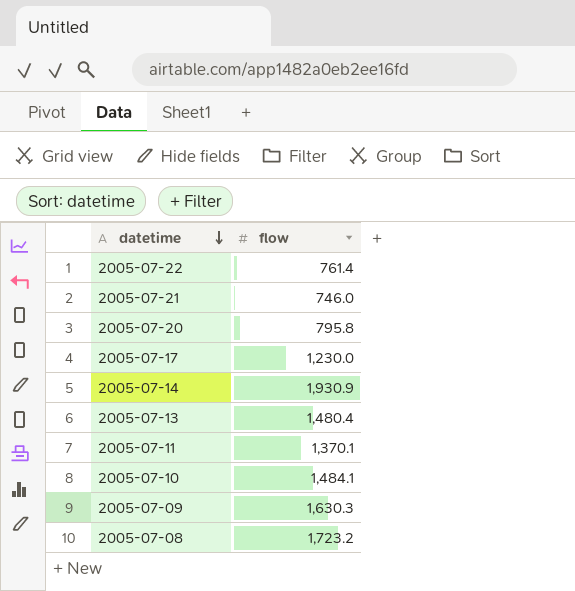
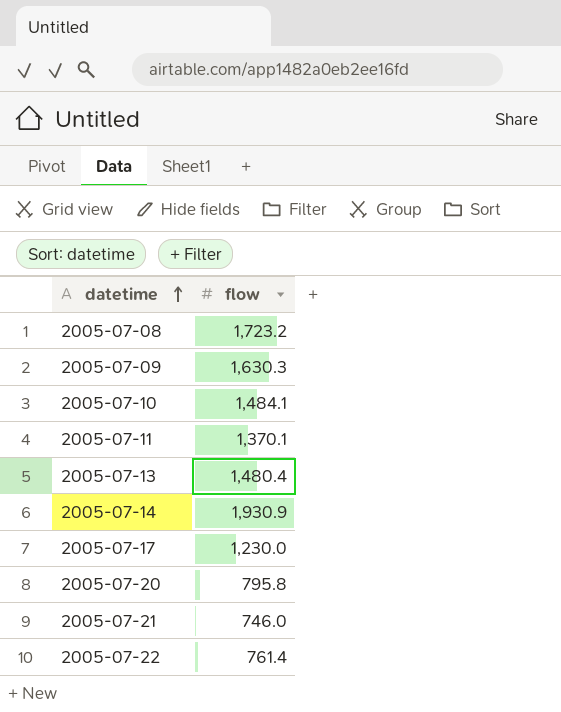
row order: datetime descending -> datetime ascending

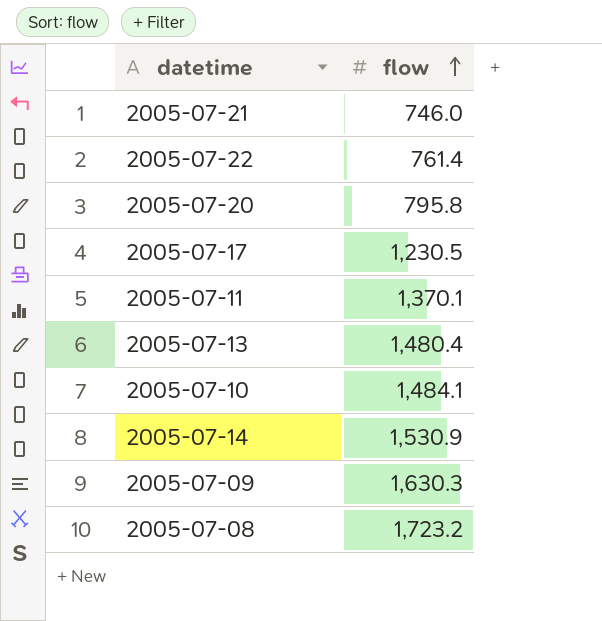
row order: datetime ascending -> flow ascending
2005-07-17 | flow: 1,230.0 -> 1,230.5
2005-07-14 | flow: 1,930.9 -> 1,530.9

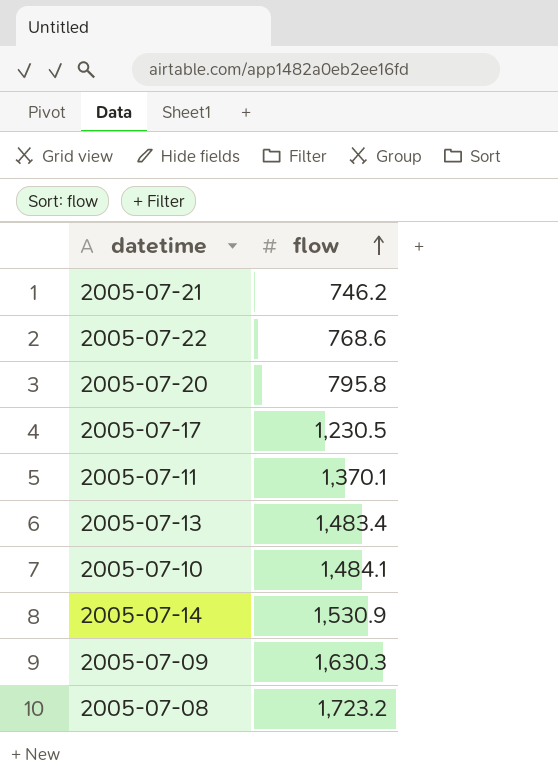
2005-07-21 | flow: 746.0 -> 746.2
2005-07-22 | flow: 761.4 -> 768.6
2005-07-13 | flow: 1,480.4 -> 1,483.4

